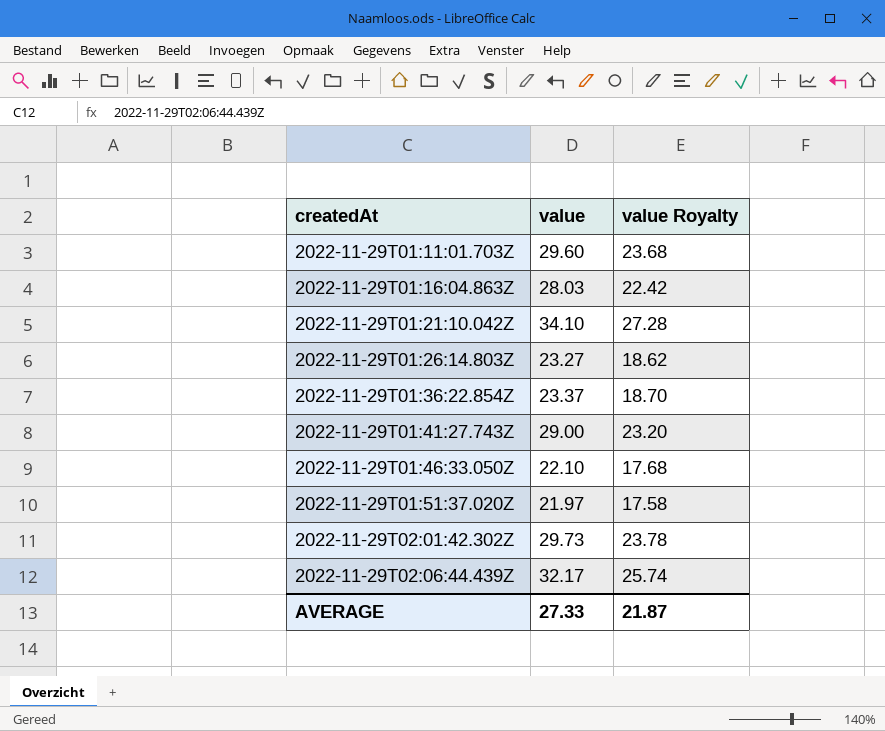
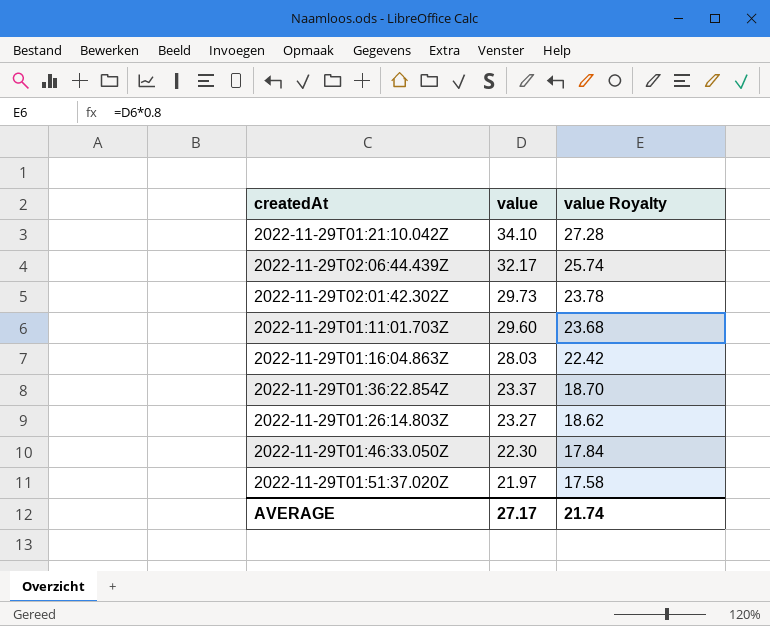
row order: createdAt ascending -> value descending
row 2022-11-29T01:41:27.743Z: 29.00 | 23.20 -> none
2022-11-29T01:46:33.050Z | value: 22.10 -> 22.30
2022-11-29T01:46:33.050Z | value Royalty: 17.68 -> 17.84
AVERAGE | value: 27.33 -> 27.17
AVERAGE | value Royalty: 21.87 -> 21.74

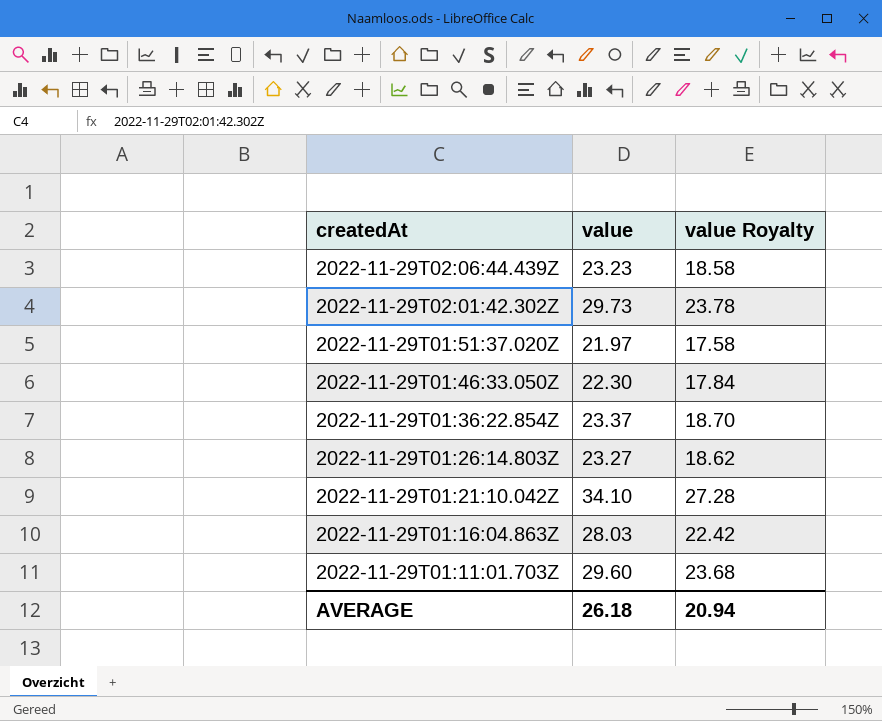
row order: value descending -> createdAt descending
2022-11-29T02:06:44.439Z | value: 32.17 -> 23.23
2022-11-29T02:06:44.439Z | value Royalty: 25.74 -> 18.58
AVERAGE | value: 27.17 -> 26.18
AVERAGE | value Royalty: 21.74 -> 20.94

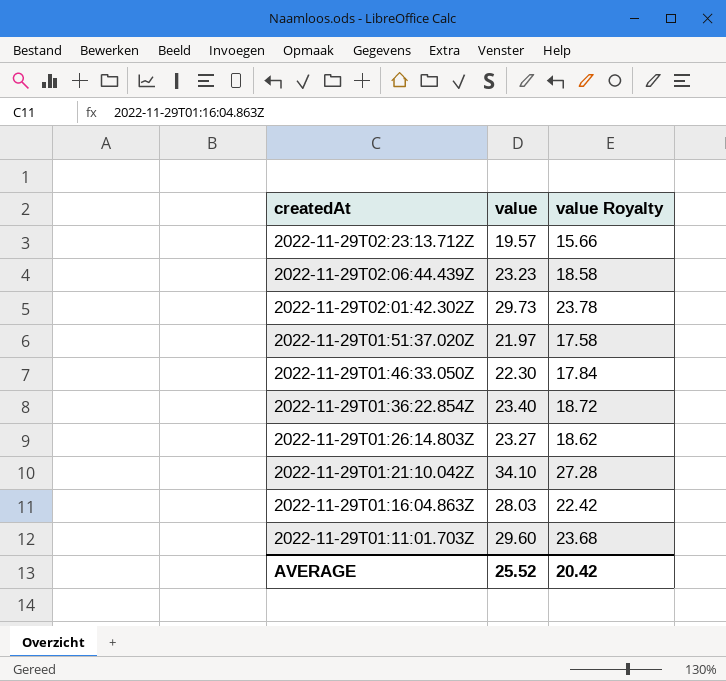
row 2022-11-29T02:23:13.712Z: none -> 19.57 | 15.66
2022-11-29T01:36:22.854Z | value: 23.37 -> 23.40
2022-11-29T01:36:22.854Z | value Royalty: 18.70 -> 18.72
AVERAGE | value: 26.18 -> 25.52
AVERAGE | value Royalty: 20.94 -> 20.42

